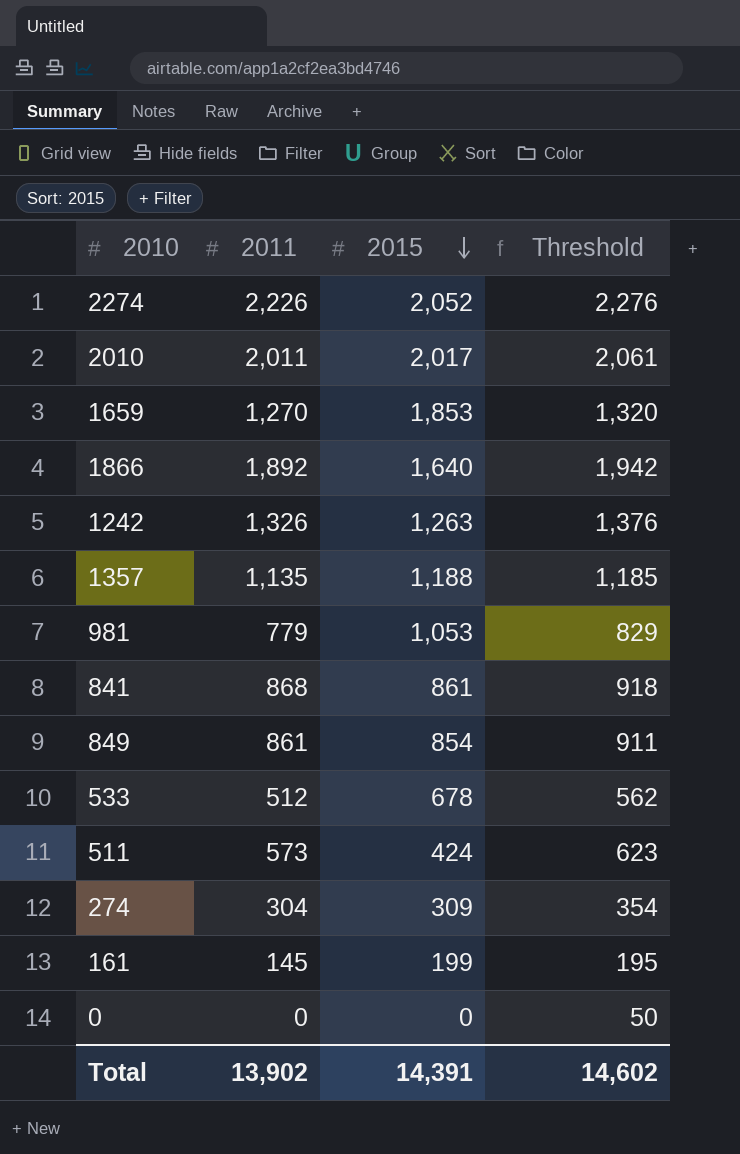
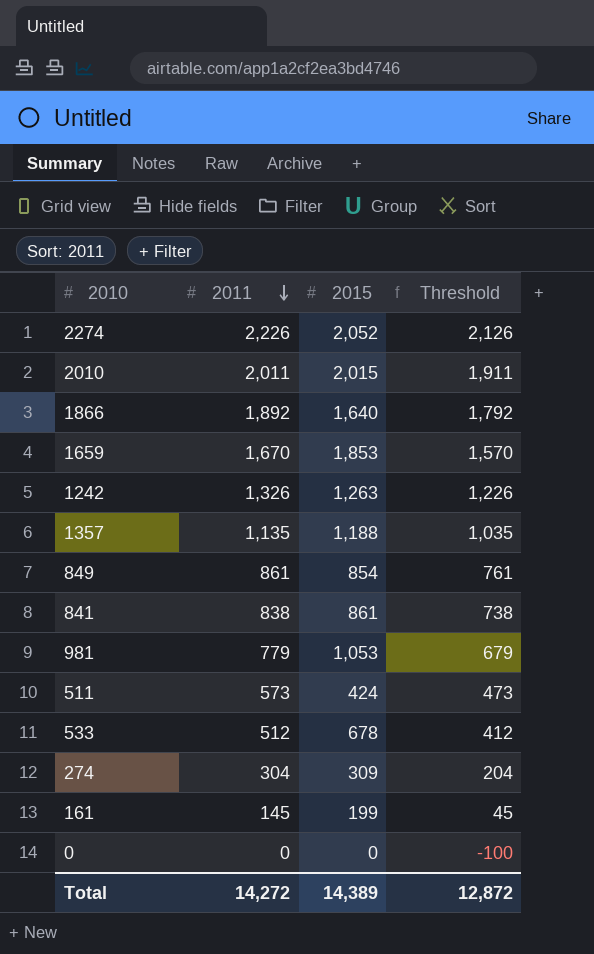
row order: 2015 descending -> 2011 descending
column Threshold | formula: [2011] + 50 -> [2011] - 100
2010 | 2015: 2,017 -> 2,015
1659 | 2011: 1,270 -> 1,670
841 | 2011: 868 -> 838
Total | 2011: 13,902 -> 14,272
Total | 2015: 14,391 -> 14,389
Total | Threshold: 14,602 -> 12,872

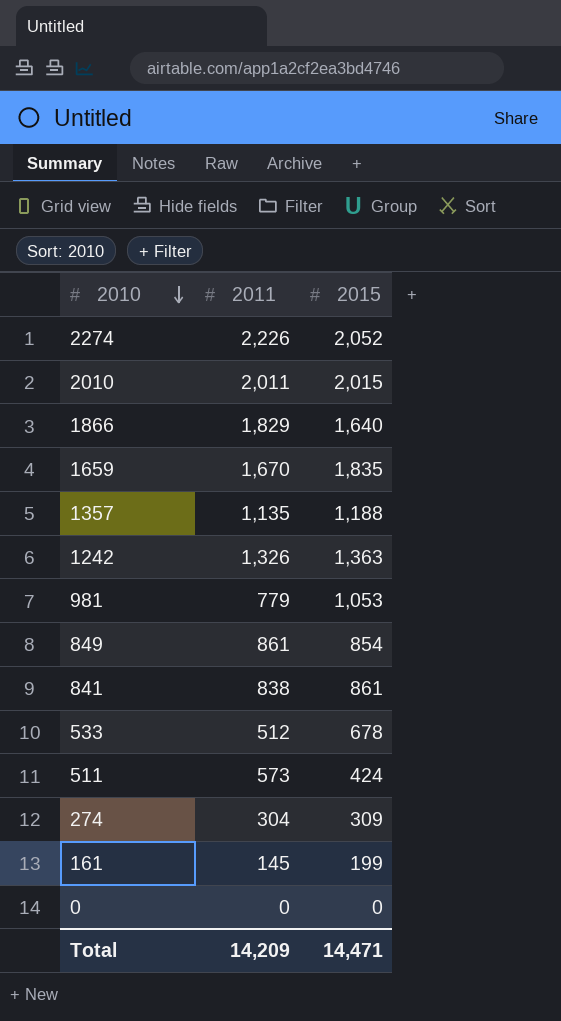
row order: 2011 descending -> 2010 descending
column Threshold | formula: [2011] - 100 -> none
1866 | 2011: 1,892 -> 1,829
1659 | 2015: 1,853 -> 1,835
1242 | 2015: 1,263 -> 1,363
Total | 2011: 14,272 -> 14,209
Total | 2015: 14,389 -> 14,471

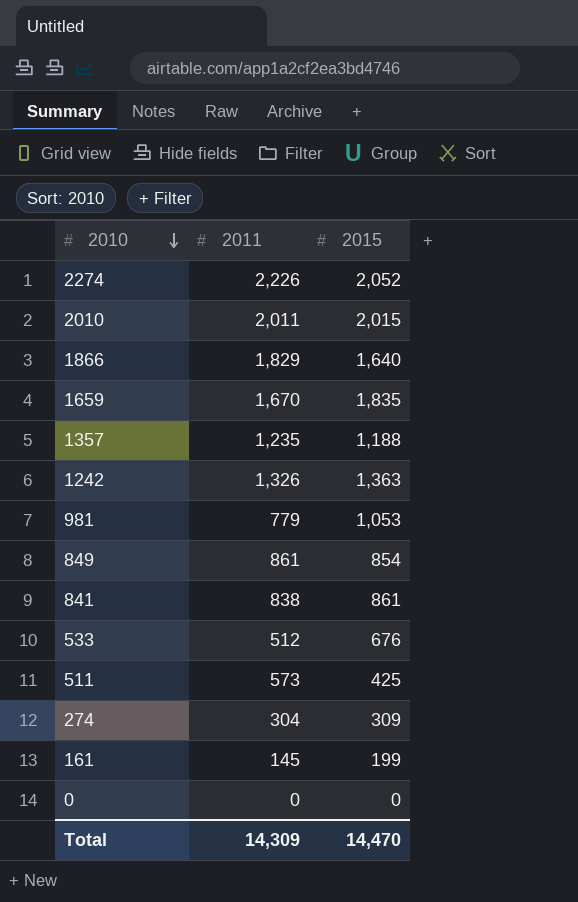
1357 | 2011: 1,135 -> 1,235
533 | 2015: 678 -> 676
511 | 2015: 424 -> 425
Total | 2011: 14,209 -> 14,309
Total | 2015: 14,471 -> 14,470

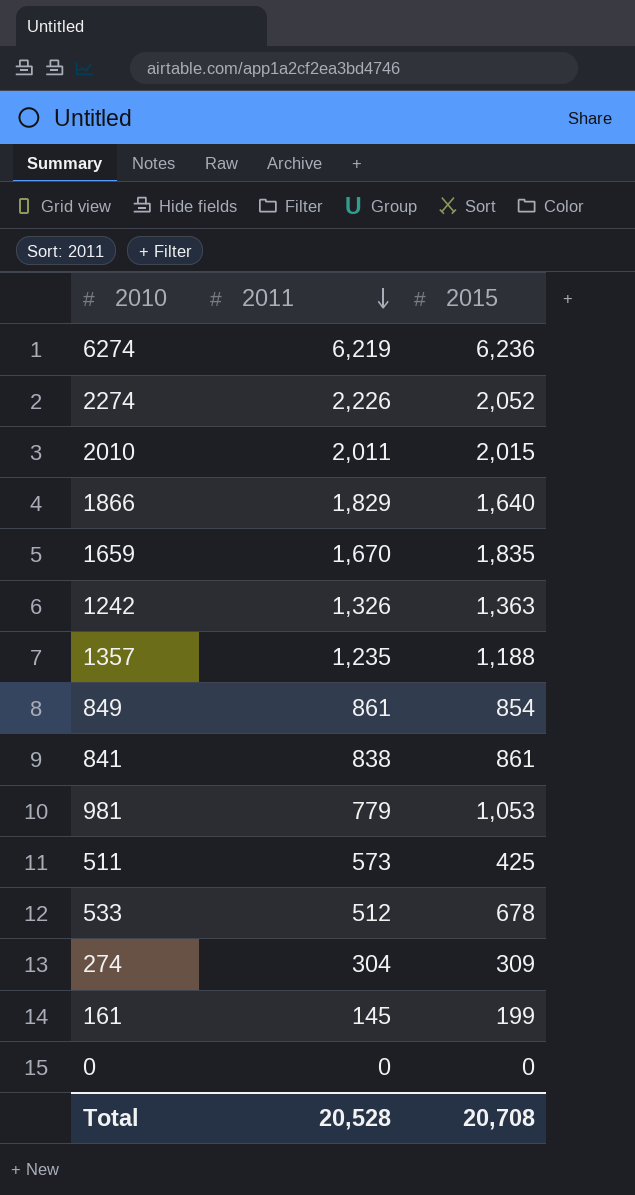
row order: 2010 descending -> 2011 descending
row 6274: none -> 6,219 | 6,236
533 | 2015: 676 -> 678
Total | 2011: 14,309 -> 20,528
Total | 2015: 14,470 -> 20,708

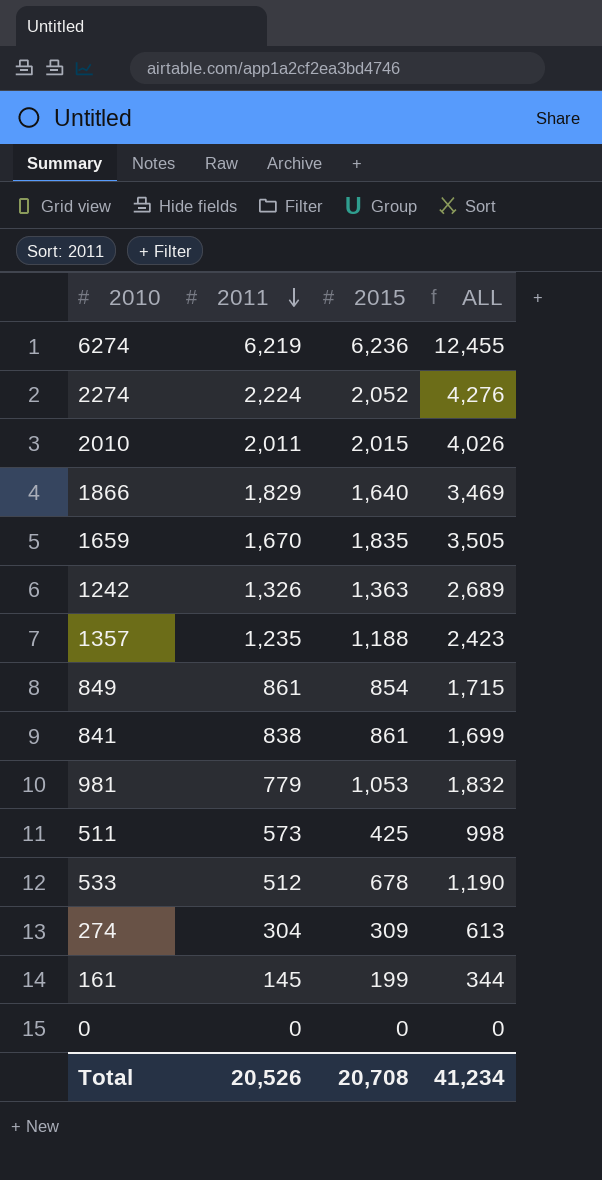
column ALL | formula: none -> [2011] + [2015]
2274 | 2011: 2,226 -> 2,224
Total | 2011: 20,528 -> 20,526

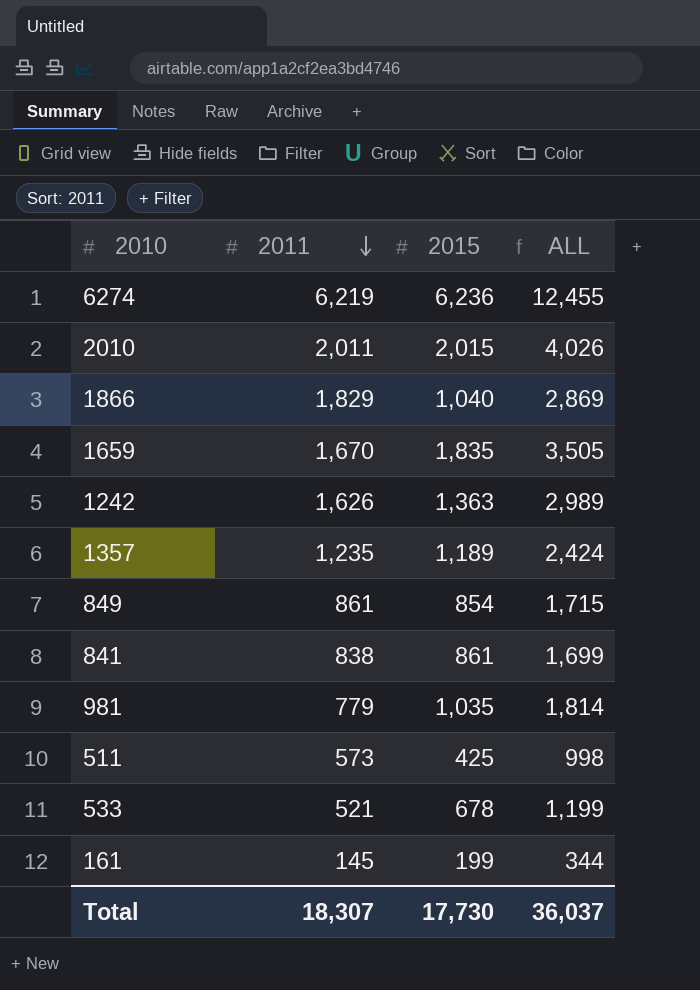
row 2274: 2,224 | 2,052 | 4,276 -> none
row 274: 304 | 309 | 613 -> none
row 0: 0 | 0 | 0 -> none
1866 | 2015: 1,640 -> 1,040
1866 | ALL: 3,469 -> 2,869
1242 | 2011: 1,326 -> 1,626
1242 | ALL: 2,689 -> 2,989
1357 | 2015: 1,188 -> 1,189
1357 | ALL: 2,423 -> 2,424
981 | 2015: 1,053 -> 1,035
981 | ALL: 1,832 -> 1,814
533 | 2011: 512 -> 521
533 | ALL: 1,190 -> 1,199
Total | 2011: 20,526 -> 18,307
Total | 2015: 20,708 -> 17,730
Total | ALL: 41,234 -> 36,037

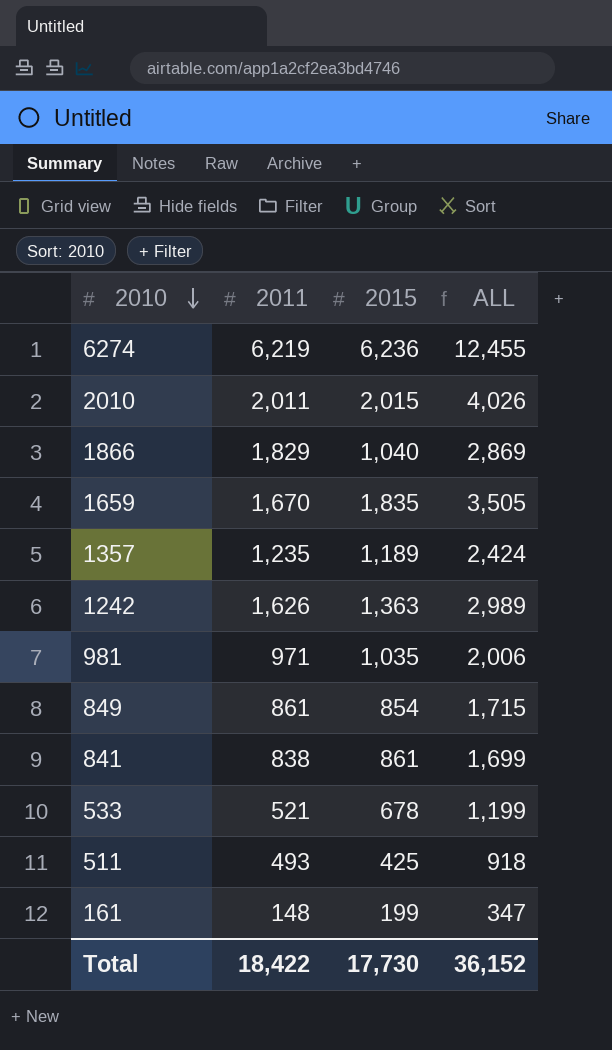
row order: 2011 descending -> 2010 descending
981 | 2011: 779 -> 971
981 | ALL: 1,814 -> 2,006
511 | 2011: 573 -> 493
511 | ALL: 998 -> 918
161 | 2011: 145 -> 148
161 | ALL: 344 -> 347
Total | 2011: 18,307 -> 18,422
Total | ALL: 36,037 -> 36,152

